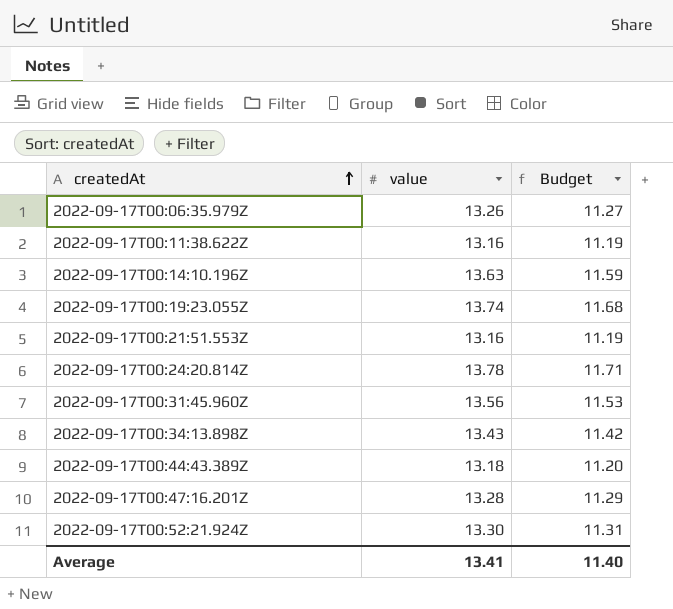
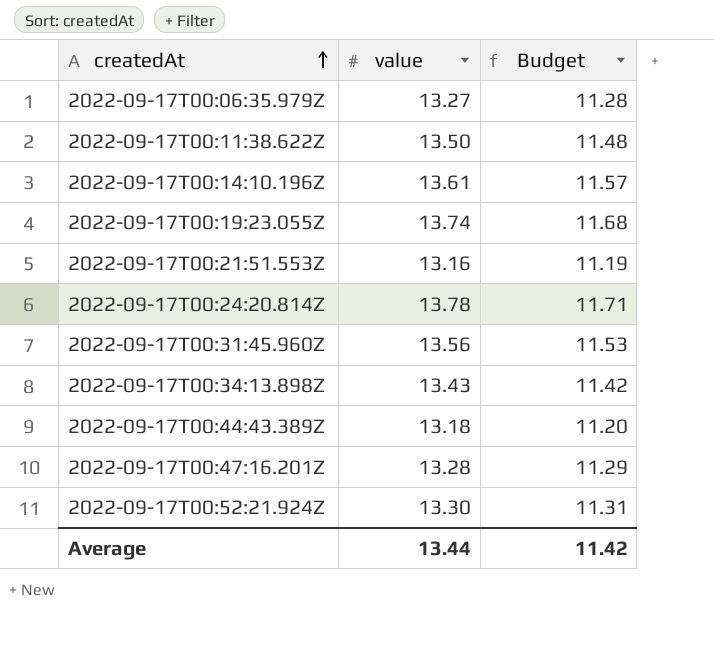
2022-09-17T00:06:35.979Z | value: 13.26 -> 13.27
2022-09-17T00:06:35.979Z | Budget: 11.27 -> 11.28
2022-09-17T00:11:38.622Z | value: 13.16 -> 13.50
2022-09-17T00:11:38.622Z | Budget: 11.19 -> 11.48
2022-09-17T00:14:10.196Z | value: 13.63 -> 13.61
2022-09-17T00:14:10.196Z | Budget: 11.59 -> 11.57
Average | value: 13.41 -> 13.44
Average | Budget: 11.40 -> 11.42

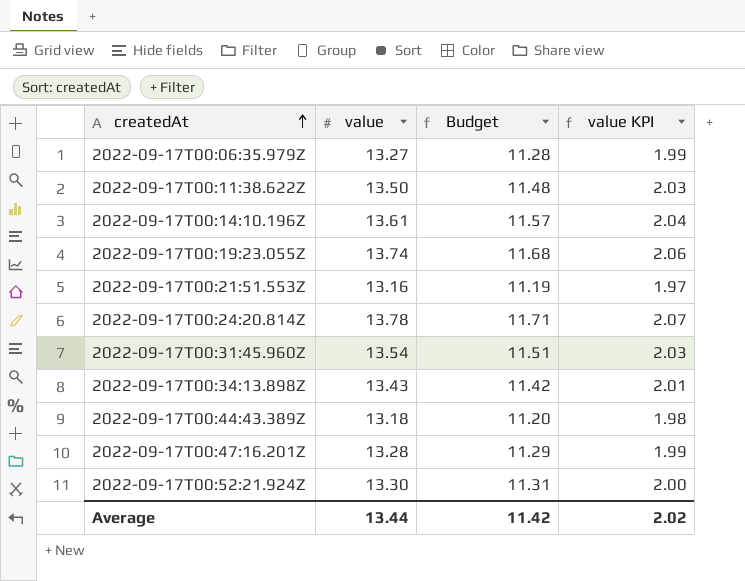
column value KPI | formula: none -> [value] * 0.15
2022-09-17T00:31:45.960Z | value: 13.56 -> 13.54
2022-09-17T00:31:45.960Z | Budget: 11.53 -> 11.51

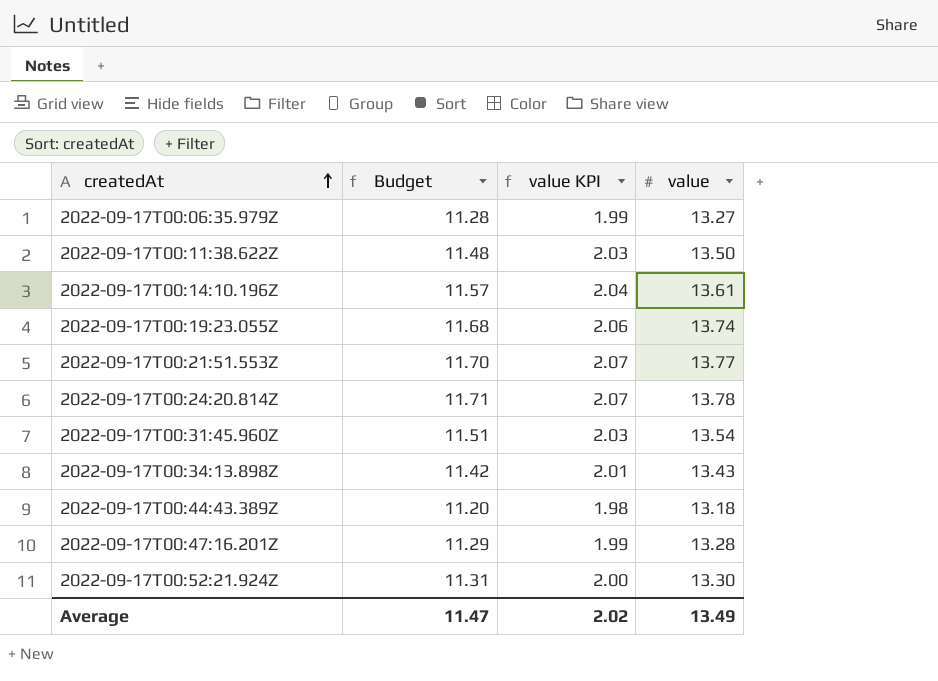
column value | position: 2 -> 4
2022-09-17T00:21:51.553Z | Budget: 11.19 -> 11.70
2022-09-17T00:21:51.553Z | value KPI: 1.97 -> 2.07
2022-09-17T00:21:51.553Z | value: 13.16 -> 13.77
Average | Budget: 11.42 -> 11.47
Average | value: 13.44 -> 13.49

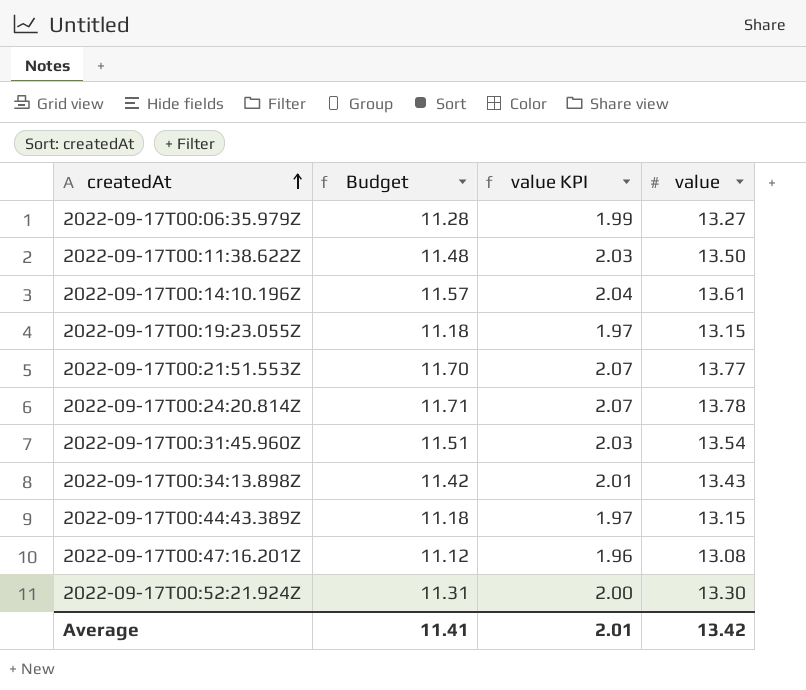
2022-09-17T00:19:23.055Z | Budget: 11.68 -> 11.18
2022-09-17T00:19:23.055Z | value KPI: 2.06 -> 1.97
2022-09-17T00:19:23.055Z | value: 13.74 -> 13.15
2022-09-17T00:44:43.389Z | Budget: 11.20 -> 11.18
2022-09-17T00:44:43.389Z | value KPI: 1.98 -> 1.97
2022-09-17T00:44:43.389Z | value: 13.18 -> 13.15
2022-09-17T00:47:16.201Z | Budget: 11.29 -> 11.12
2022-09-17T00:47:16.201Z | value KPI: 1.99 -> 1.96
2022-09-17T00:47:16.201Z | value: 13.28 -> 13.08
Average | Budget: 11.47 -> 11.41
Average | value KPI: 2.02 -> 2.01
Average | value: 13.49 -> 13.42

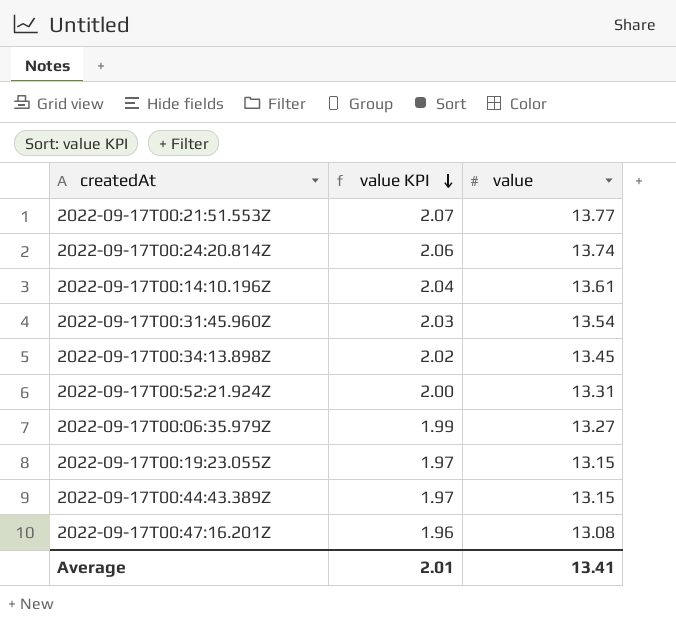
row order: createdAt ascending -> value KPI descending
column Budget | formula: [value] * 0.85 -> none
row 2022-09-17T00:11:38.622Z: 11.48 | 2.03 | 13.50 -> none
2022-09-17T00:24:20.814Z | value KPI: 2.07 -> 2.06
2022-09-17T00:24:20.814Z | value: 13.78 -> 13.74
2022-09-17T00:34:13.898Z | value KPI: 2.01 -> 2.02
2022-09-17T00:34:13.898Z | value: 13.43 -> 13.45
2022-09-17T00:52:21.924Z | value: 13.30 -> 13.31
Average | value: 13.42 -> 13.41

